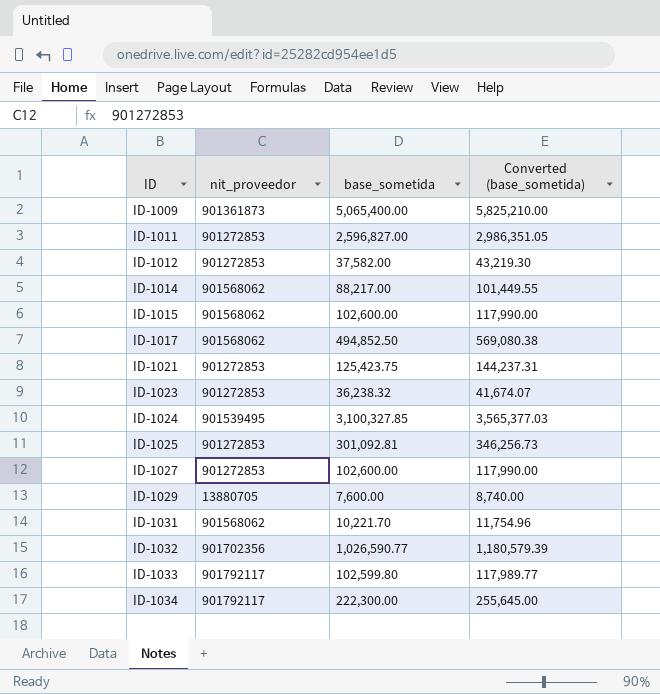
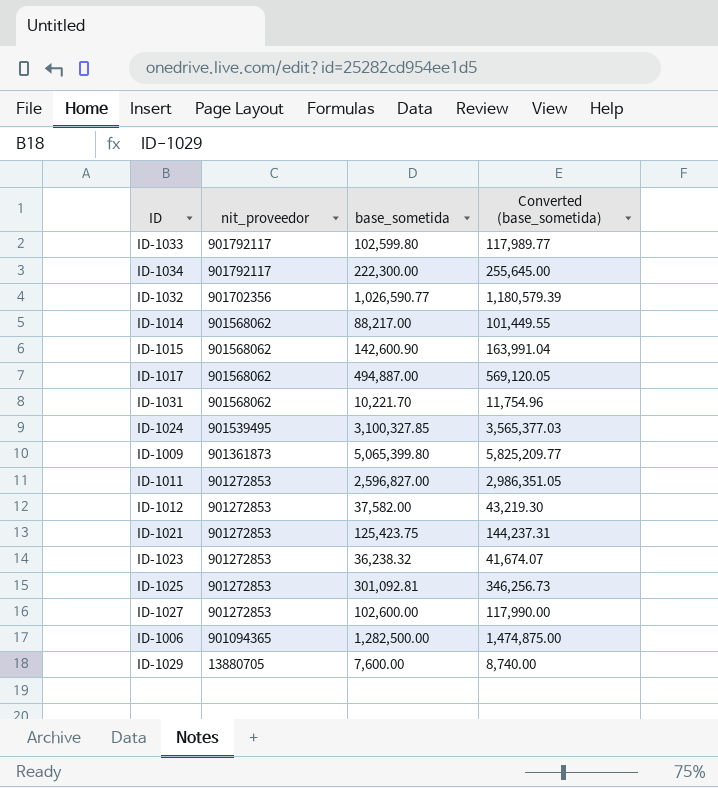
row order: ID ascending -> nit_proveedor descending
ID-1015 | base_sometida: 102,600.00 -> 142,600.90
ID-1015 | Converted (base_sometida): 117,990.00 -> 163,991.04
ID-1017 | base_sometida: 494,852.50 -> 494,887.00
ID-1017 | Converted (base_sometida): 569,080.38 -> 569,120.05
ID-1009 | base_sometida: 5,065,400.00 -> 5,065,399.80
ID-1009 | Converted (base_sometida): 5,825,210.00 -> 5,825,209.77
row ID-1006: none -> 901094365 | 1,282,500.00 | 1,474,875.00

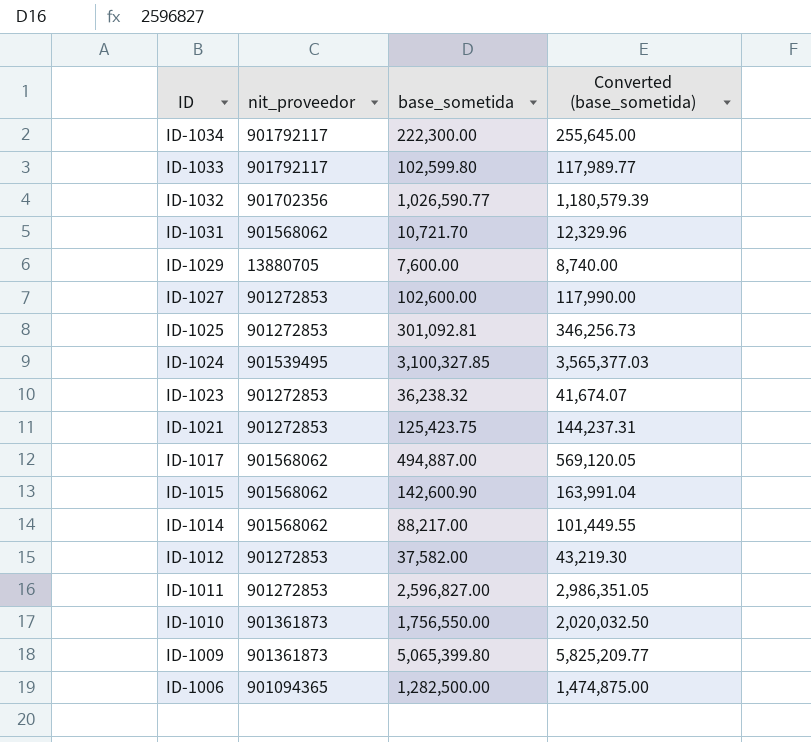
row order: nit_proveedor descending -> ID descending
ID-1031 | base_sometida: 10,221.70 -> 10,721.70
ID-1031 | Converted (base_sometida): 11,754.96 -> 12,329.96
row ID-1010: none -> 901361873 | 1,756,550.00 | 2,020,032.50

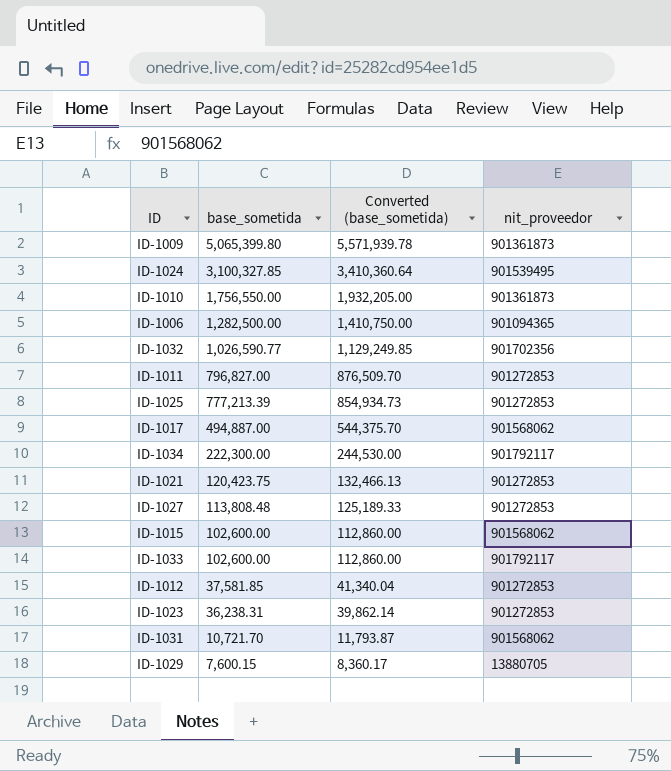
row order: ID descending -> base_sometida descending
column Converted (base_sometida) | formula: [base_sometida] * 1.15 -> [base_sometida] * 1.1
column nit_proveedor | position: 2 -> 4
row ID-1014: 901568062 | 88,217.00 | 101,449.55 -> none
ID-1011 | base_sometida: 2,596,827.00 -> 796,827.00
ID-1025 | base_sometida: 301,092.81 -> 777,213.39
ID-1021 | base_sometida: 125,423.75 -> 120,423.75
ID-1027 | base_sometida: 102,600.00 -> 113,808.48
ID-1015 | base_sometida: 142,600.90 -> 102,600.00
ID-1033 | base_sometida: 102,599.80 -> 102,600.00
ID-1012 | base_sometida: 37,582.00 -> 37,581.85
ID-1023 | base_sometida: 36,238.32 -> 36,238.31
ID-1029 | base_sometida: 7,600.00 -> 7,600.15

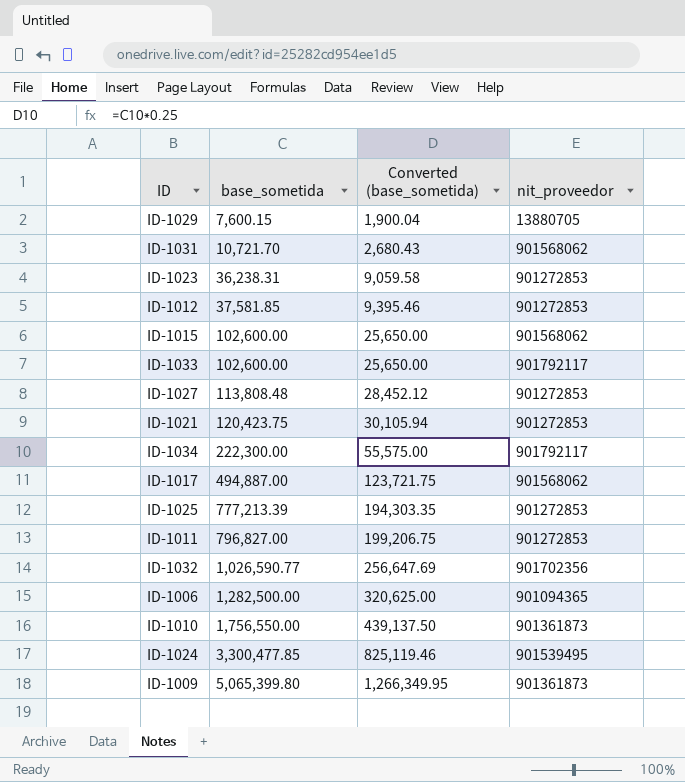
row order: base_sometida descending -> base_sometida ascending
column Converted (base_sometida) | formula: [base_sometida] * 1.1 -> [base_sometida] * 0.25
ID-1024 | base_sometida: 3,100,327.85 -> 3,300,477.85

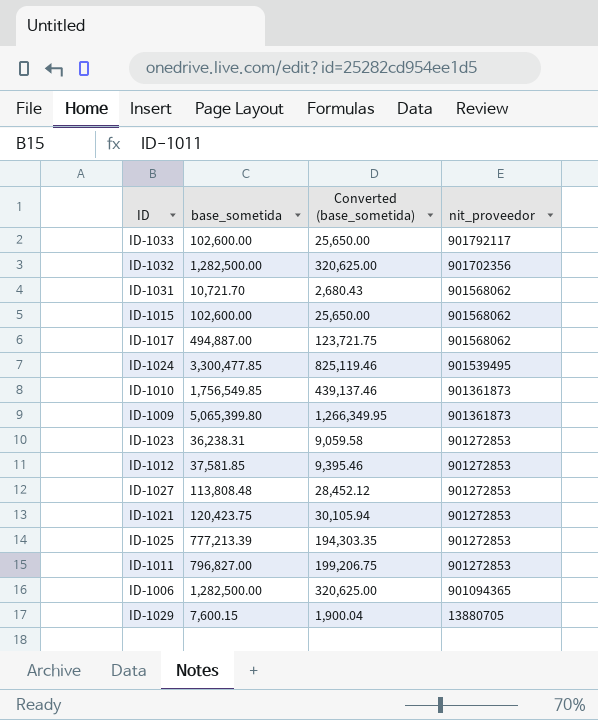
row order: base_sometida ascending -> nit_proveedor descending
row ID-1034: 222,300.00 | 55,575.00 | 901792117 -> none
ID-1032 | base_sometida: 1,026,590.77 -> 1,282,500.00
ID-1032 | Converted (base_sometida): 256,647.69 -> 320,625.00
ID-1010 | base_sometida: 1,756,550.00 -> 1,756,549.85
ID-1010 | Converted (base_sometida): 439,137.50 -> 439,137.46

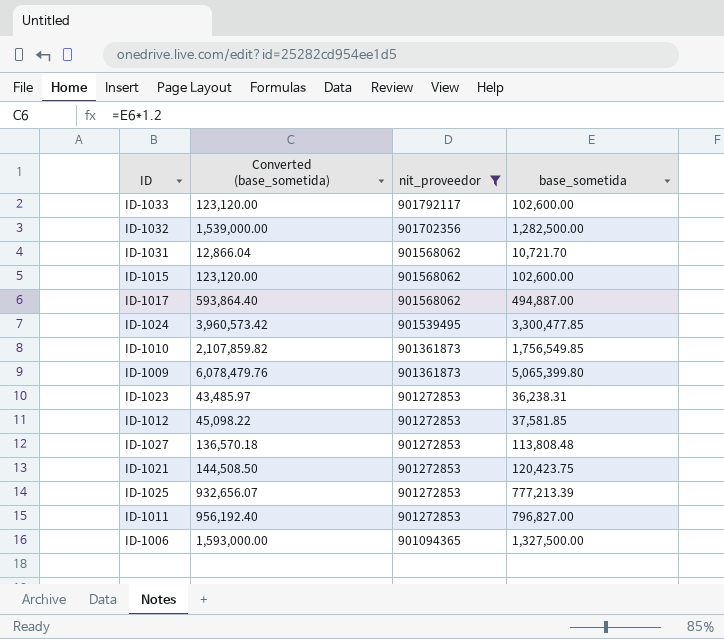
filter: none -> nit_proveedor != 13880705
column Converted (base_sometida) | formula: [base_sometida] * 0.25 -> [base_sometida] * 1.2
column base_sometida | position: 2 -> 4
ID-1006 | base_sometida: 1,282,500.00 -> 1,327,500.00

